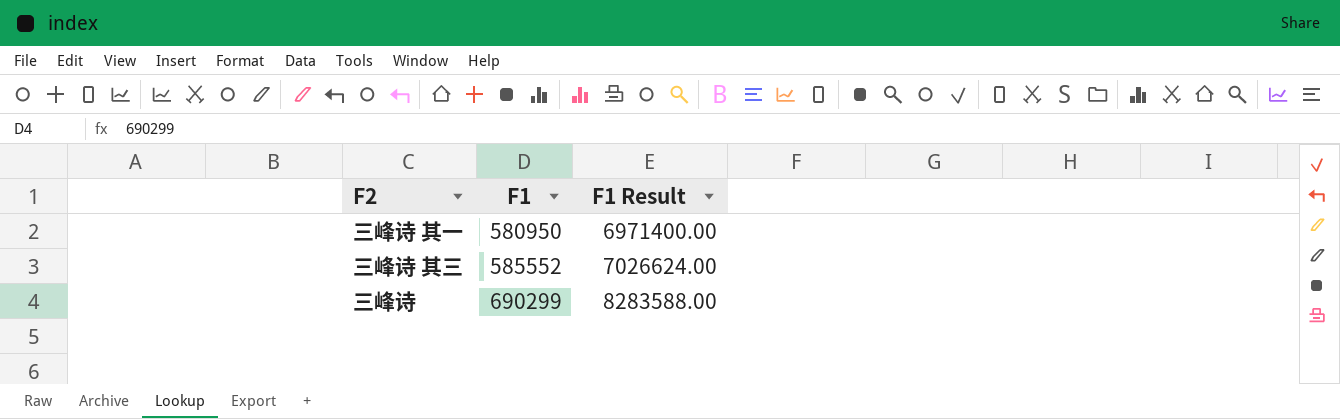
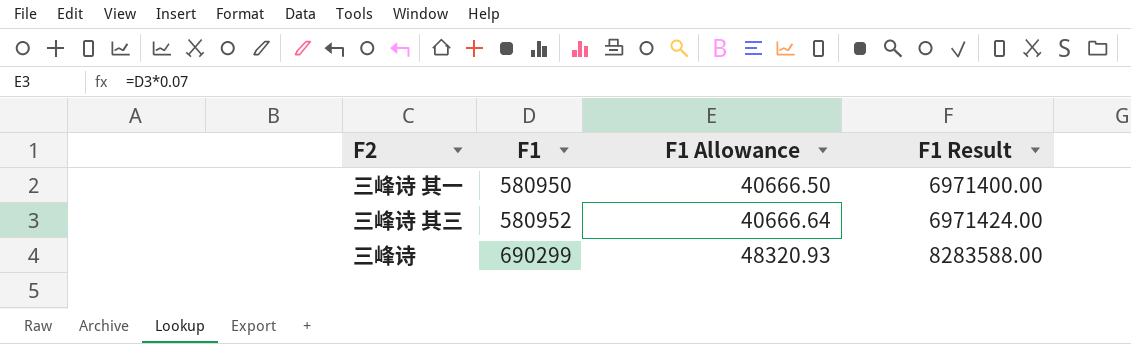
column F1 Allowance | formula: none -> [F1] * 0.07
三峰诗 其三 | F1: 585552 -> 580952
三峰诗 其三 | F1 Result: 7026624.00 -> 6971424.00

